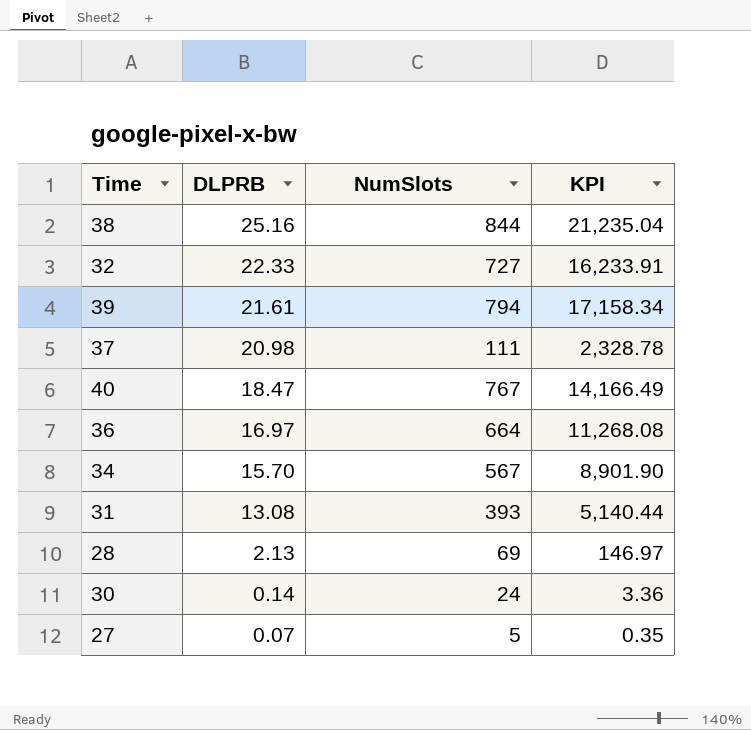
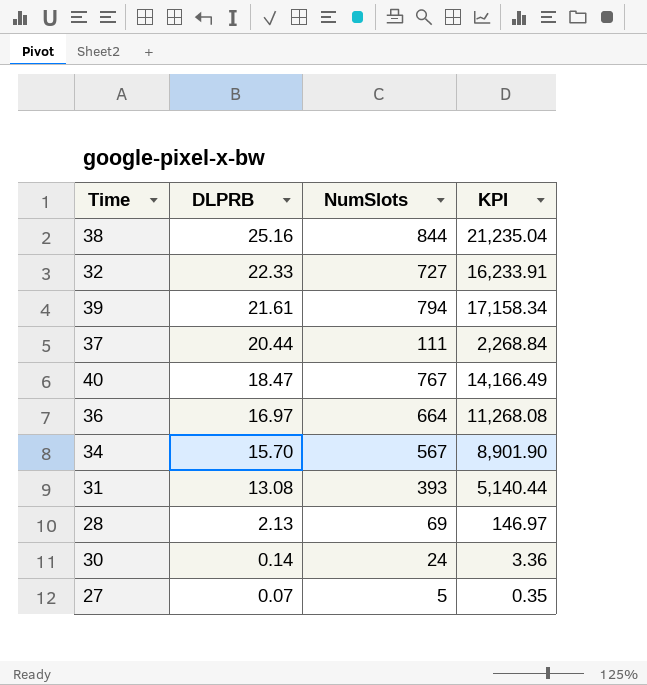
37 | DLPRB: 20.98 -> 20.44
37 | KPI: 2,328.78 -> 2,268.84

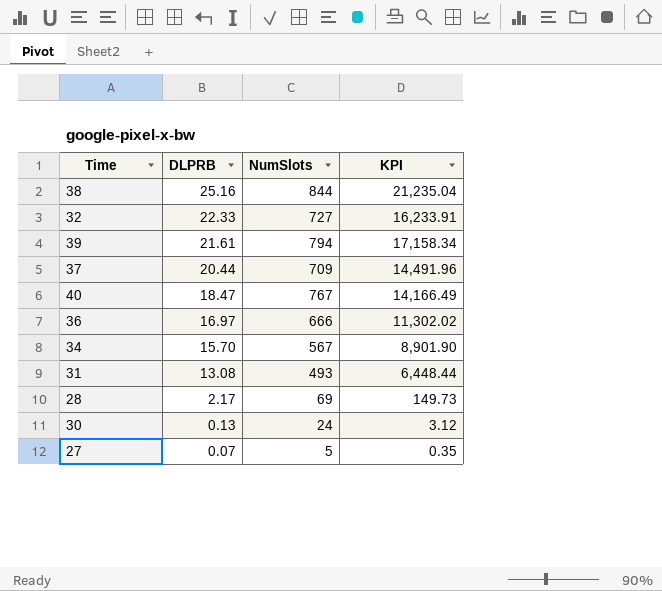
37 | NumSlots: 111 -> 709
37 | KPI: 2,268.84 -> 14,491.96
36 | NumSlots: 664 -> 666
36 | KPI: 11,268.08 -> 11,302.02
31 | NumSlots: 393 -> 493
31 | KPI: 5,140.44 -> 6,448.44
28 | DLPRB: 2.13 -> 2.17
28 | KPI: 146.97 -> 149.73
30 | DLPRB: 0.14 -> 0.13
30 | KPI: 3.36 -> 3.12

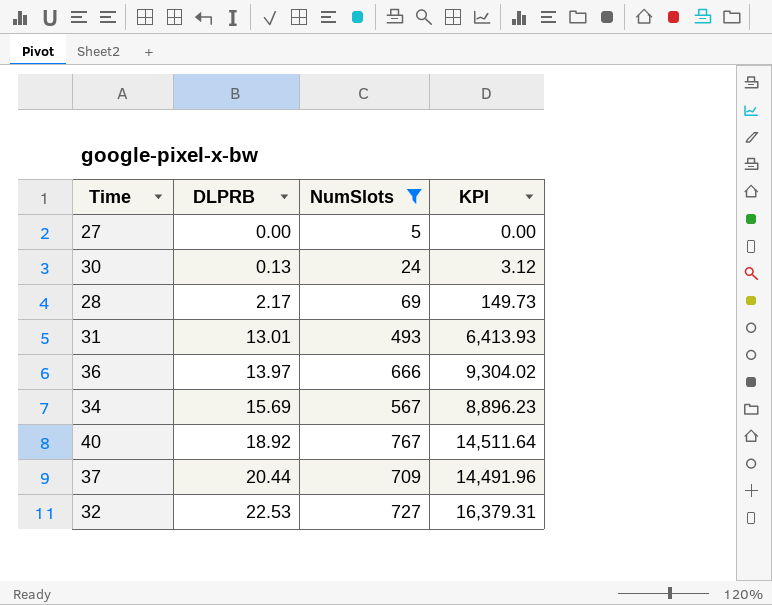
filter: none -> NumSlots <= 767
row order: DLPRB descending -> DLPRB ascending
27 | DLPRB: 0.07 -> 0.00
27 | KPI: 0.35 -> 0.00
31 | DLPRB: 13.08 -> 13.01
31 | KPI: 6,448.44 -> 6,413.93
36 | DLPRB: 16.97 -> 13.97
36 | KPI: 11,302.02 -> 9,304.02
34 | DLPRB: 15.70 -> 15.69
34 | KPI: 8,901.90 -> 8,896.23
40 | DLPRB: 18.47 -> 18.92
40 | KPI: 14,166.49 -> 14,511.64
32 | DLPRB: 22.33 -> 22.53
32 | KPI: 16,233.91 -> 16,379.31

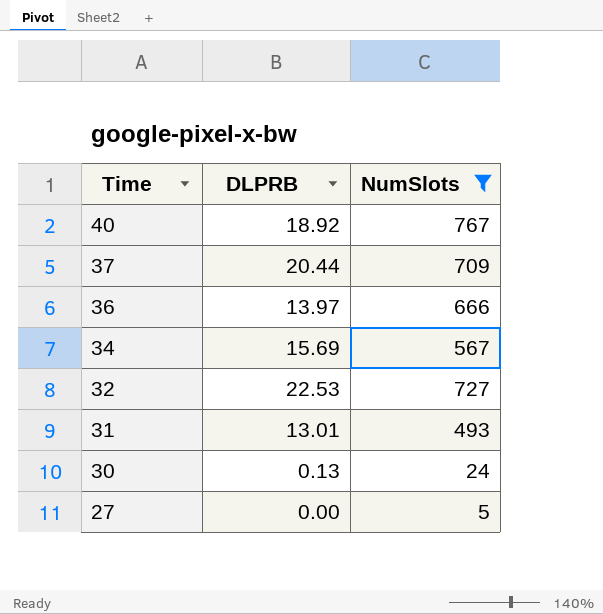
row order: DLPRB ascending -> Time descending
column KPI | formula: [DLPRB] * [NumSlots] -> none
row 28: 2.17 | 69 | 149.73 -> none

